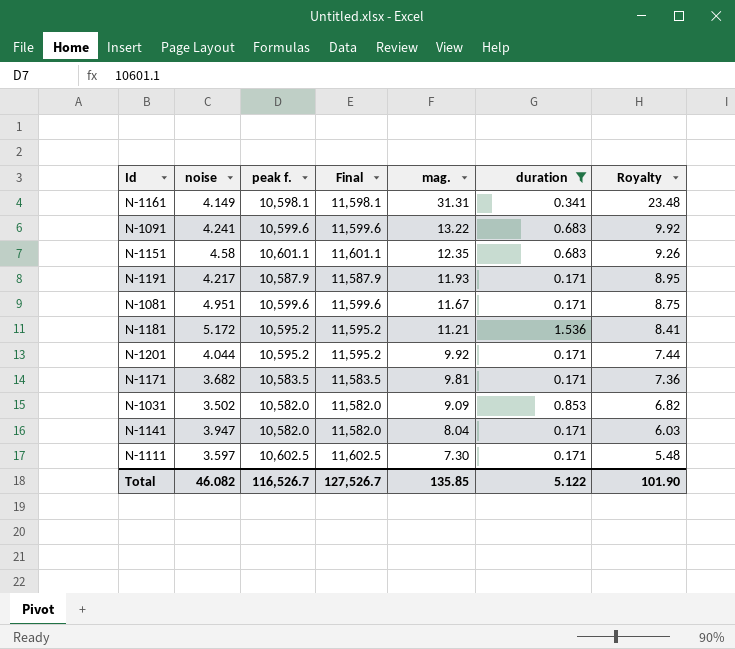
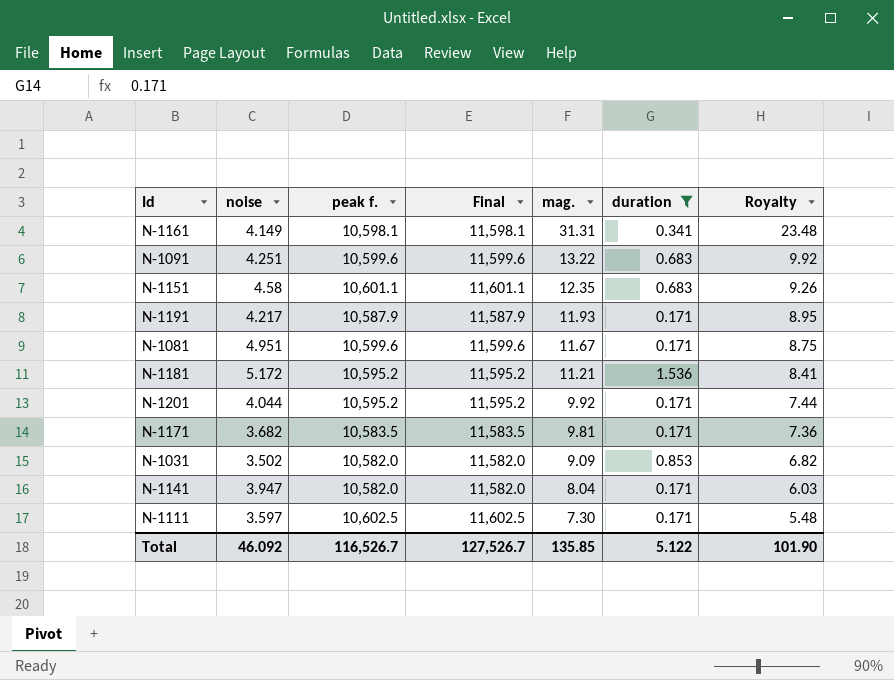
N-1091 | noise: 4.241 -> 4.251
Total | noise: 46.082 -> 46.092

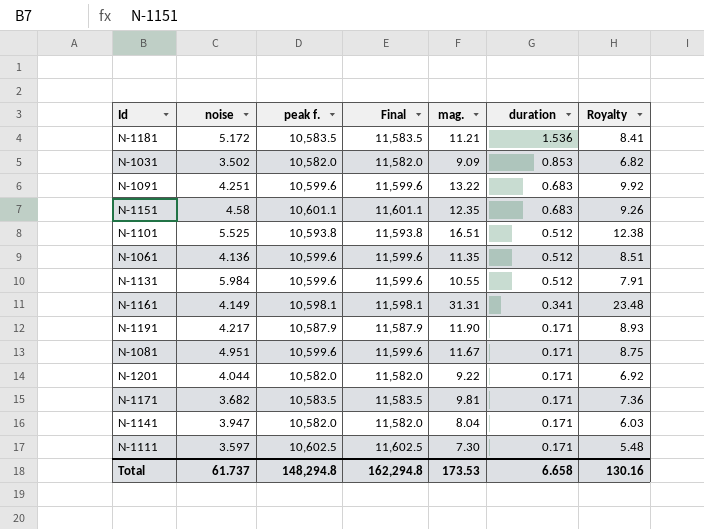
filter: duration != 0.512 -> none
row order: mag. descending -> duration descending
N-1181 | peak f.: 10,595.2 -> 10,583.5
N-1181 | Final: 11,595.2 -> 11,583.5
N-1191 | mag.: 11.93 -> 11.90
N-1191 | Royalty: 8.95 -> 8.93
N-1201 | peak f.: 10,595.2 -> 10,582.0
N-1201 | Final: 11,595.2 -> 11,582.0
N-1201 | mag.: 9.92 -> 9.22
N-1201 | Royalty: 7.44 -> 6.92
Total | noise: 46.092 -> 61.737
Total | peak f.: 116,526.7 -> 148,294.8
Total | Final: 127,526.7 -> 162,294.8
Total | mag.: 135.85 -> 173.53
Total | duration: 5.122 -> 6.658
Total | Royalty: 101.90 -> 130.16

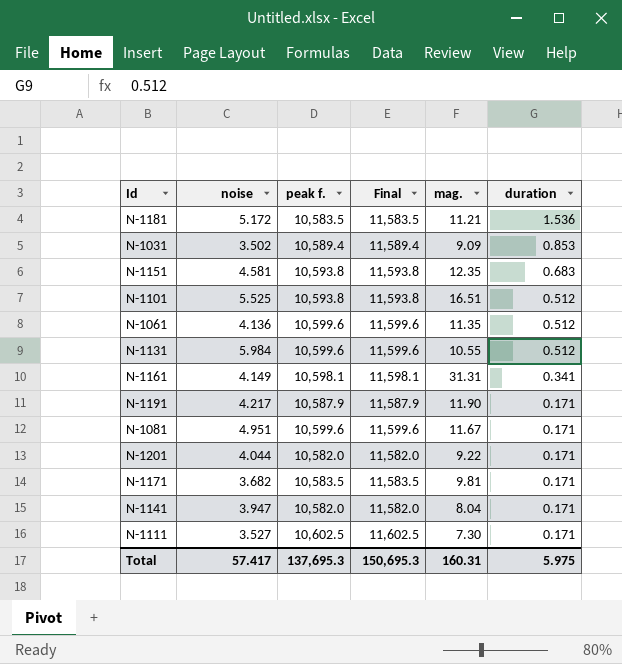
column Royalty | formula: [mag.] * 0.75 -> none
row N-1091: 4.251 | 10,599.6 | 11,599.6 | 13.22 | 0.683 | 9.92 -> none
N-1031 | peak f.: 10,582.0 -> 10,589.4
N-1031 | Final: 11,582.0 -> 11,589.4
N-1151 | noise: 4.58 -> 4.581
N-1151 | peak f.: 10,601.1 -> 10,593.8
N-1151 | Final: 11,601.1 -> 11,593.8
N-1111 | noise: 3.597 -> 3.527
Total | noise: 61.737 -> 57.417
Total | peak f.: 148,294.8 -> 137,695.3
Total | Final: 162,294.8 -> 150,695.3
Total | mag.: 173.53 -> 160.31
Total | duration: 6.658 -> 5.975

